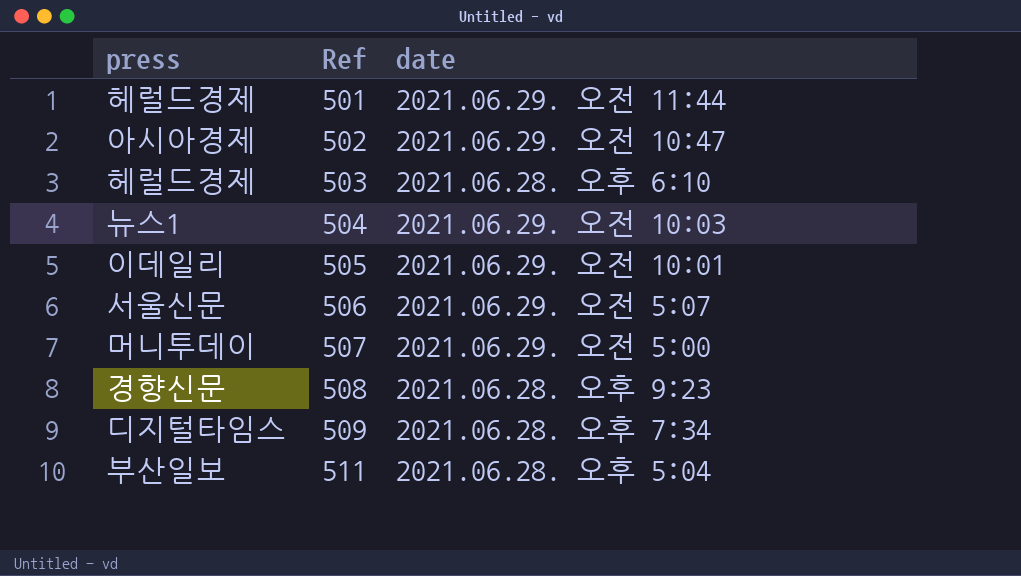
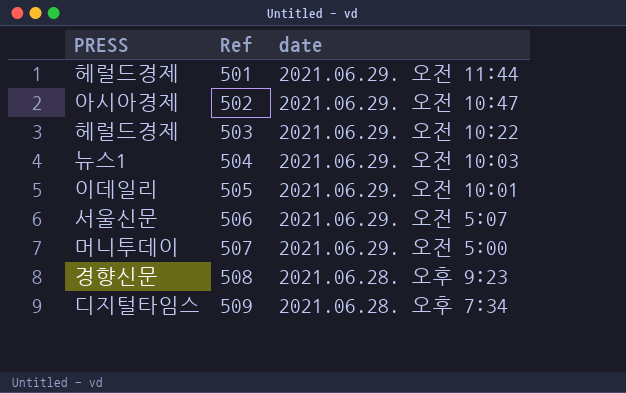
column name: press -> PRESS
row 511: 부산일보 | 2021.06.28. 오후 5:04 -> none
503 | date: 2021.06.28. 오후 6:10 -> 2021.06.29. 오전 10:22

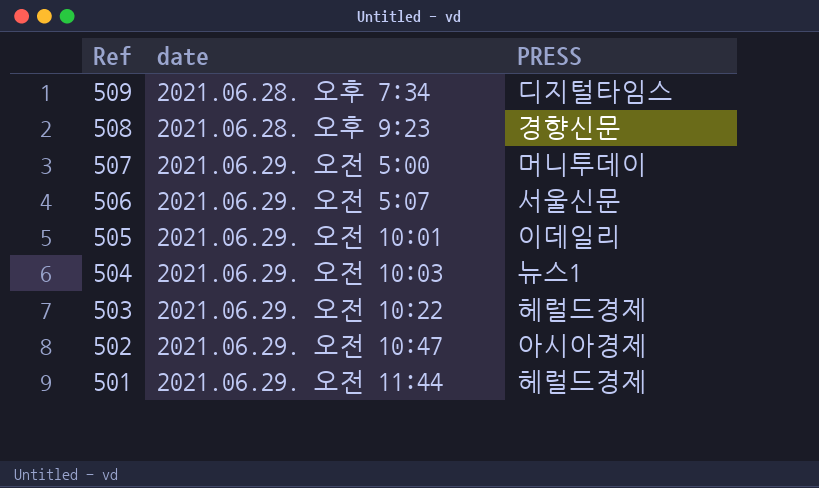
row order: Ref ascending -> Ref descending
column PRESS | position: 1 -> 3

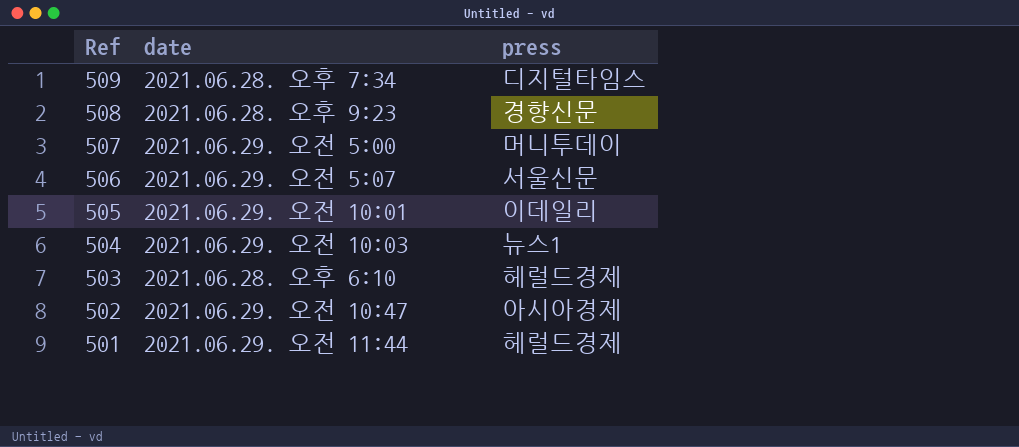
column name: PRESS -> press
503 | date: 2021.06.29. 오전 10:22 -> 2021.06.28. 오후 6:10

